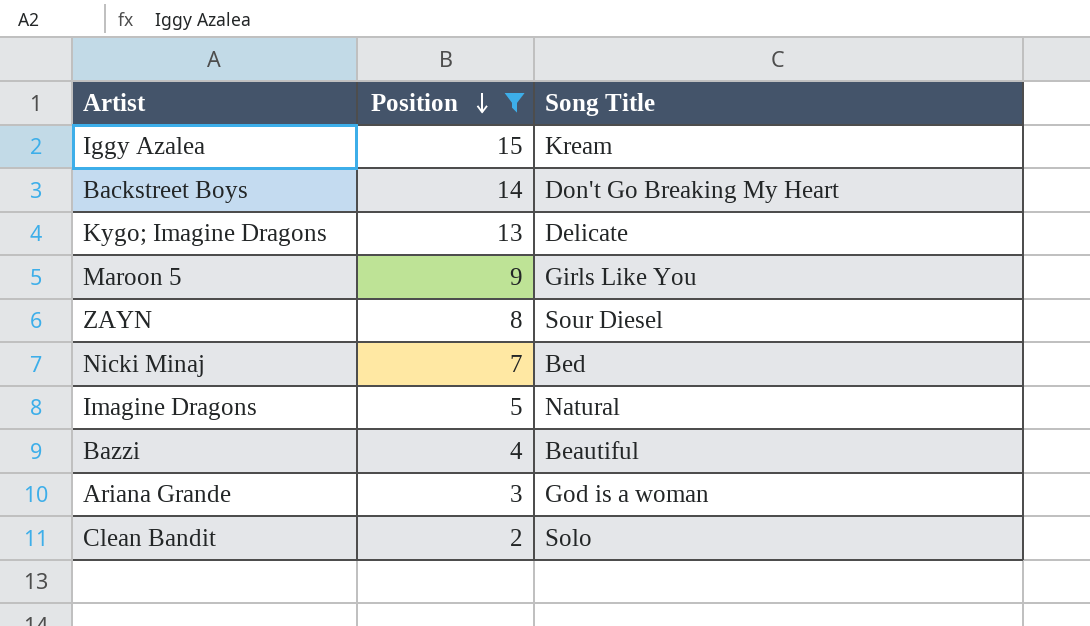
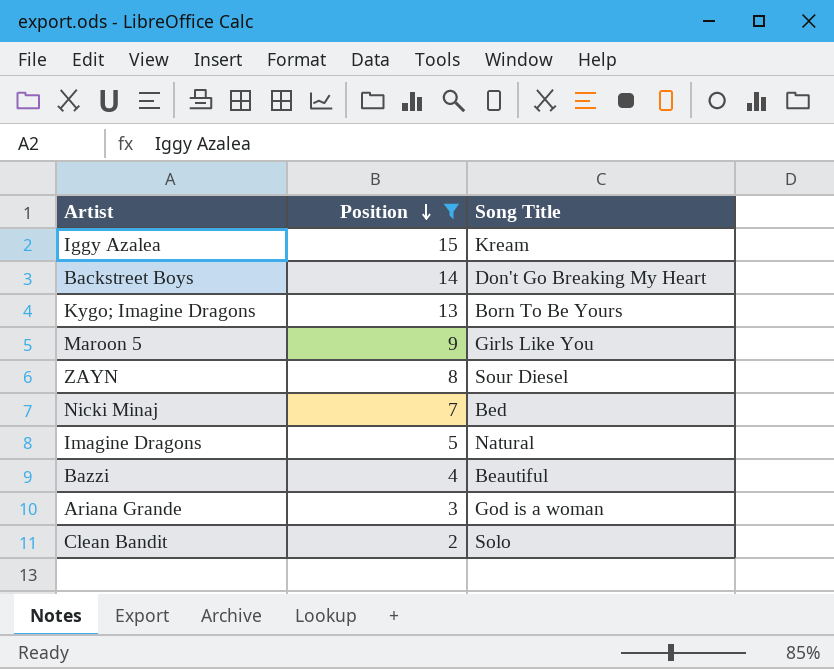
Kygo; Imagine Dragons | Song Title: Delicate -> Born To Be Yours

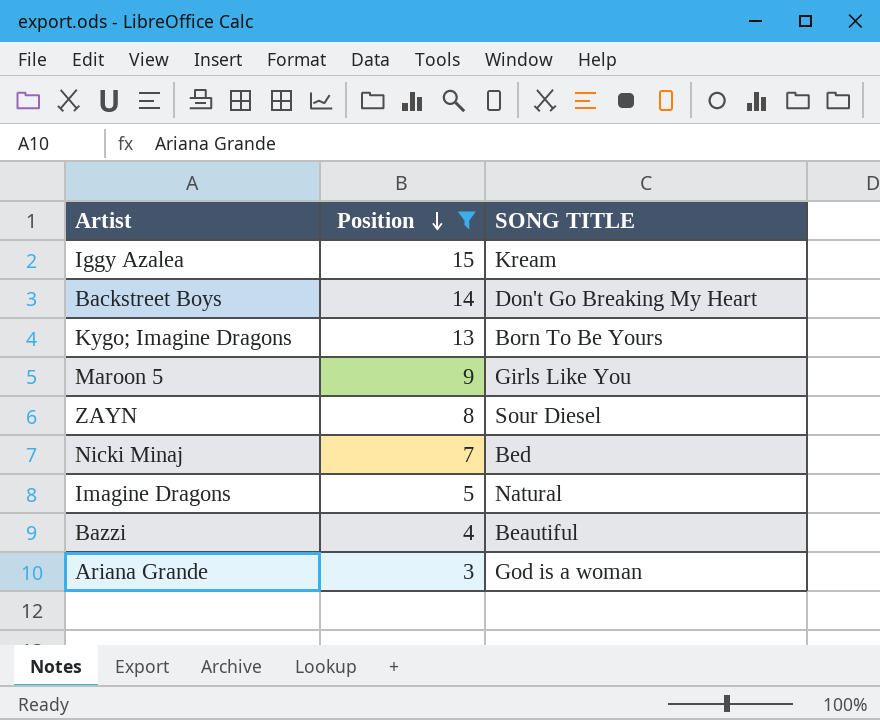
column name: Song Title -> SONG TITLE
row Clean Bandit: 2 | Solo -> none

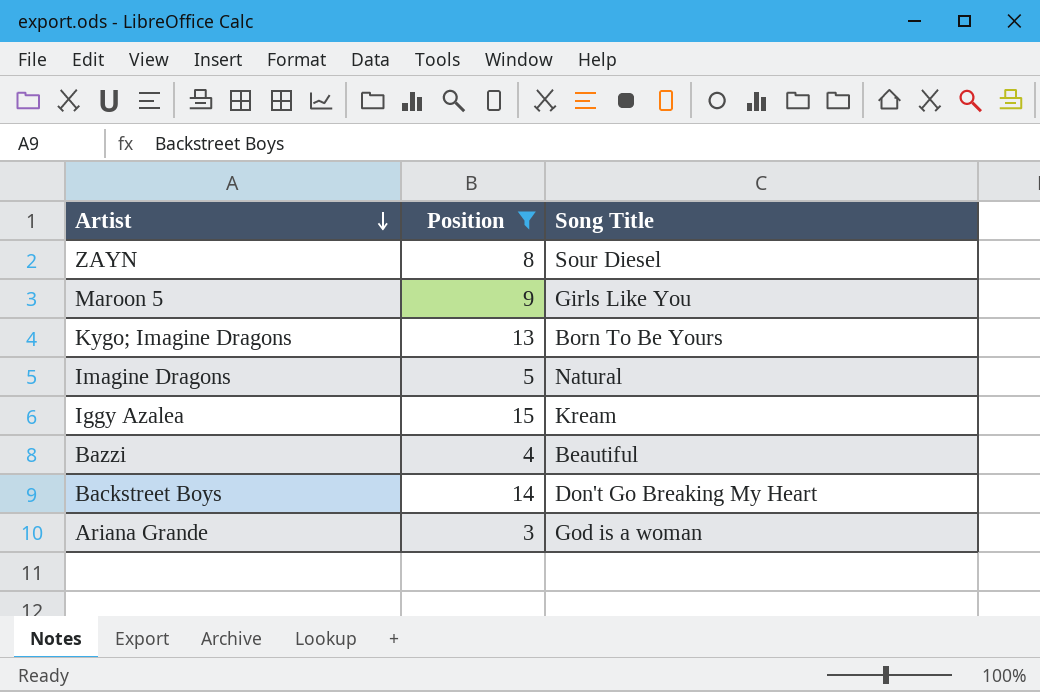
row order: Position descending -> Artist descending
column name: SONG TITLE -> Song Title
row Nicki Minaj: 7 | Bed -> none

